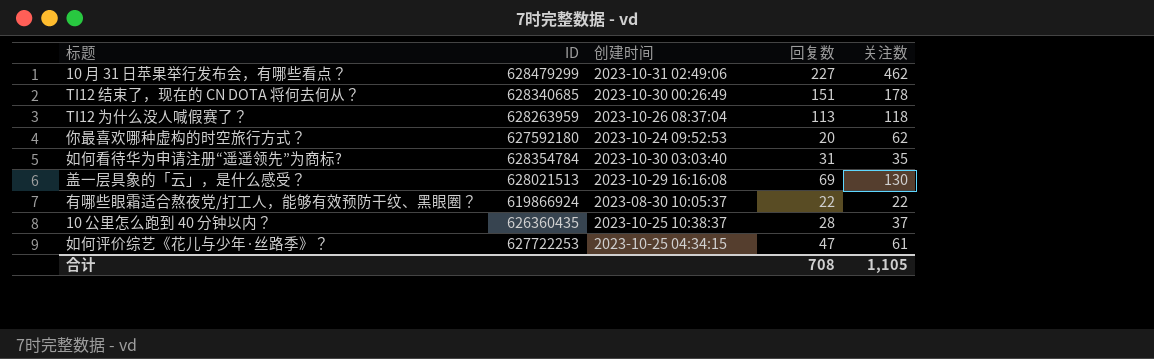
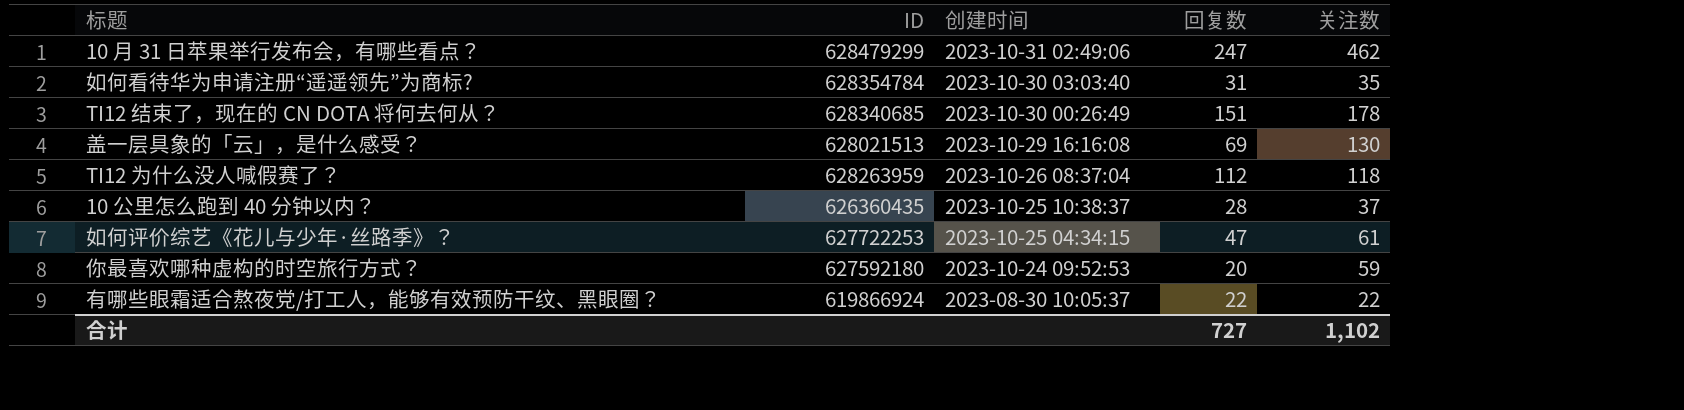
row order: none -> 创建时间 descending
10 月 31 日苹果举行发布会，有哪些看点？ | 回复数: 227 -> 247
TI12 为什么没人喊假赛了？ | 回复数: 113 -> 112
你最喜欢哪种虚构的时空旅行方式？ | 关注数: 62 -> 59
合计 | 回复数: 708 -> 727
合计 | 关注数: 1,105 -> 1,102

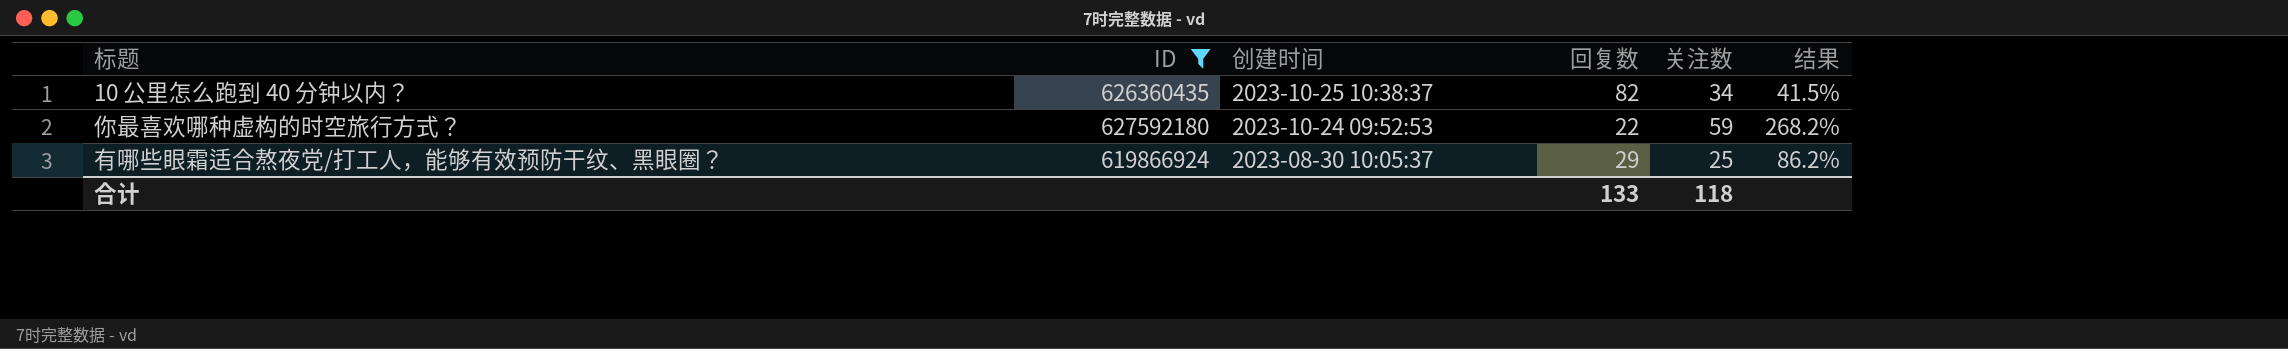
filter: none -> ID <= 627592180
column 结果 | formula: none -> [关注数] / [回复数]
10 公里怎么跑到 40 分钟以内？ | 回复数: 28 -> 82
10 公里怎么跑到 40 分钟以内？ | 关注数: 37 -> 34
你最喜欢哪种虚构的时空旅行方式？ | 回复数: 20 -> 22
有哪些眼霜适合熬夜党/打工人，能够有效预防干纹、黑眼圈？ | 回复数: 22 -> 29
有哪些眼霜适合熬夜党/打工人，能够有效预防干纹、黑眼圈？ | 关注数: 22 -> 25
合计 | 回复数: 727 -> 133
合计 | 关注数: 1,102 -> 118

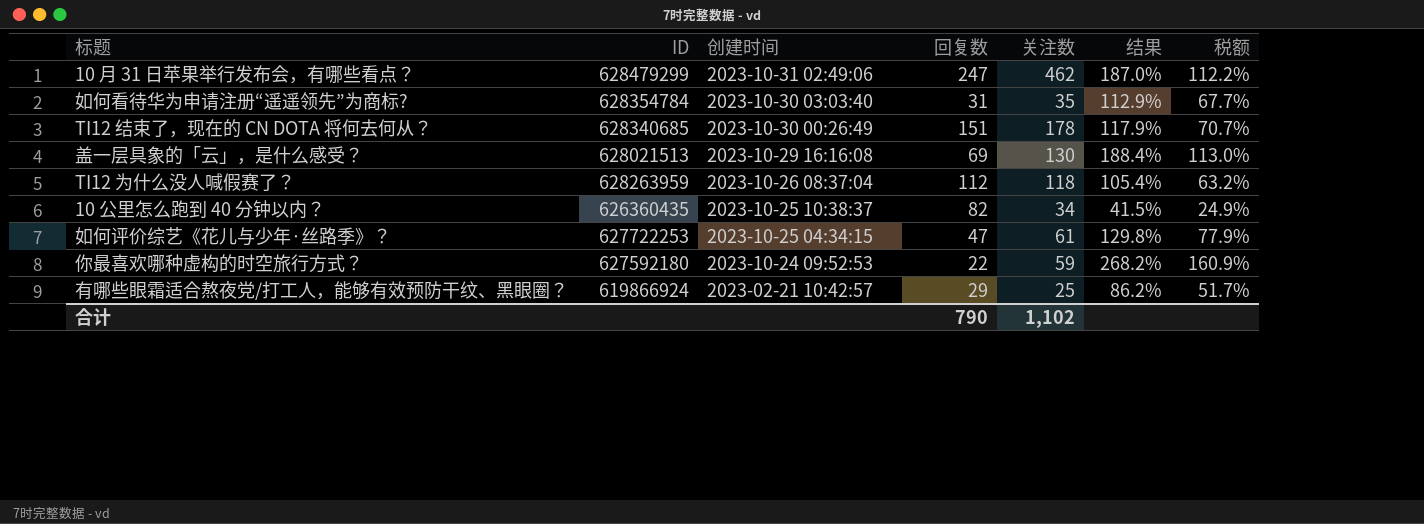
filter: ID <= 627592180 -> none
column 税额 | formula: none -> [结果] * 0.6
有哪些眼霜适合熬夜党/打工人，能够有效预防干纹、黑眼圈？ | 创建时间: 2023-08-30 10:05:37 -> 2023-02-21 10:42:57
合计 | 回复数: 133 -> 790
合计 | 关注数: 118 -> 1,102

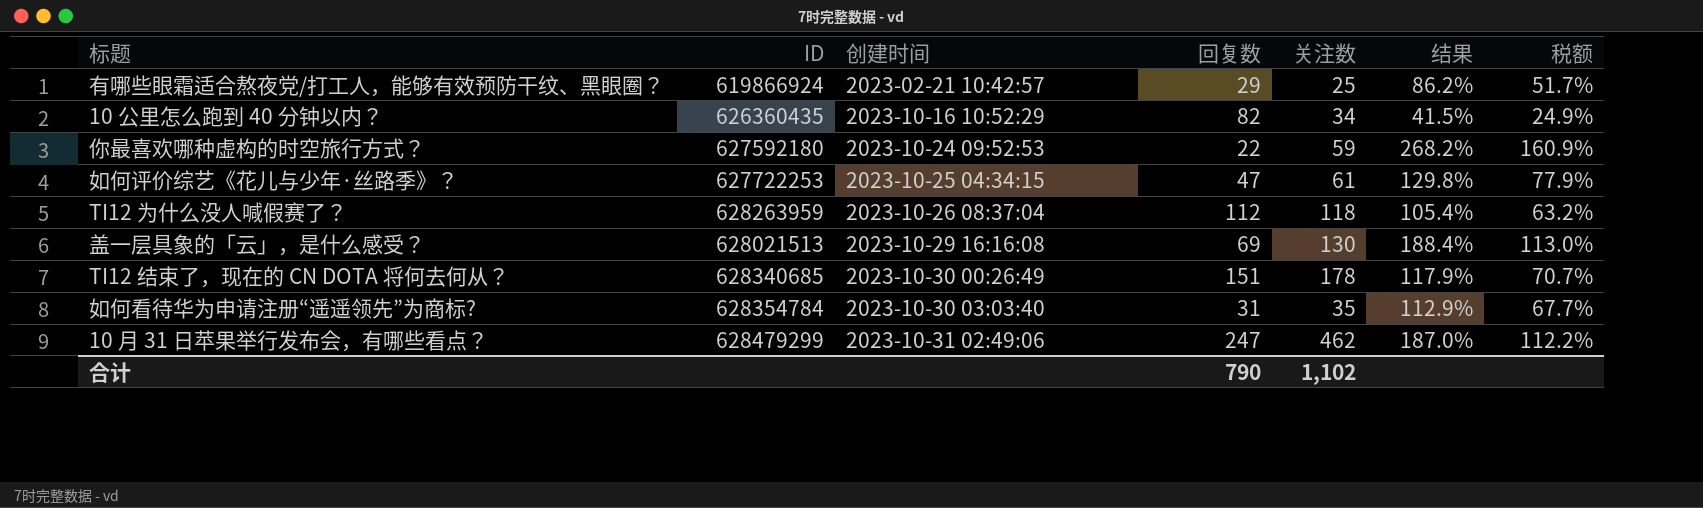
row order: 创建时间 descending -> 创建时间 ascending
10 公里怎么跑到 40 分钟以内？ | 创建时间: 2023-10-25 10:38:37 -> 2023-10-16 10:52:29

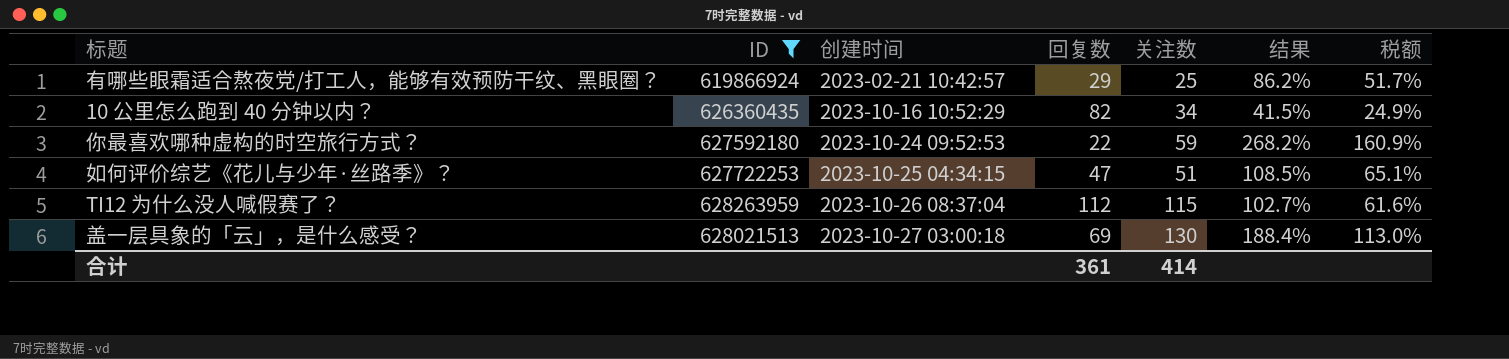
filter: none -> ID <= 628263959
如何评价综艺《花儿与少年·丝路季》？ | 关注数: 61 -> 51
如何评价综艺《花儿与少年·丝路季》？ | 结果: 129.8% -> 108.5%
如何评价综艺《花儿与少年·丝路季》？ | 税额: 77.9% -> 65.1%
TI12 为什么没人喊假赛了？ | 关注数: 118 -> 115
TI12 为什么没人喊假赛了？ | 结果: 105.4% -> 102.7%
TI12 为什么没人喊假赛了？ | 税额: 63.2% -> 61.6%
盖一层具象的「云」，是什么感受？ | 创建时间: 2023-10-29 16:16:08 -> 2023-10-27 03:00:18
合计 | 回复数: 790 -> 361
合计 | 关注数: 1,102 -> 414

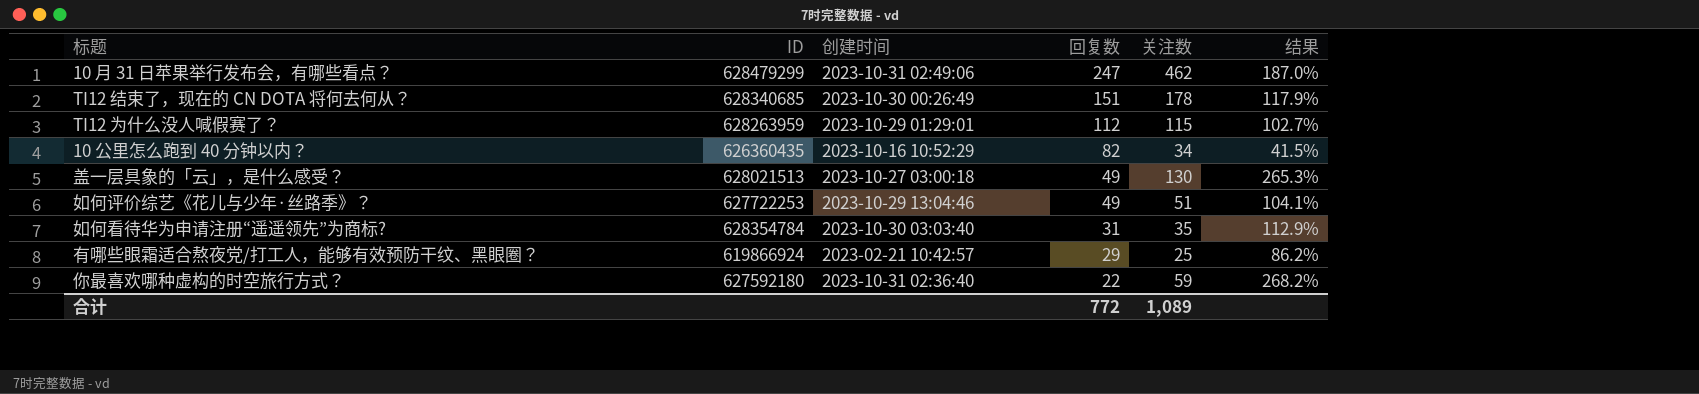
filter: ID <= 628263959 -> none
row order: 创建时间 ascending -> 回复数 descending
column 税额 | formula: [结果] * 0.6 -> none
TI12 为什么没人喊假赛了？ | 创建时间: 2023-10-26 08:37:04 -> 2023-10-29 01:29:01
盖一层具象的「云」，是什么感受？ | 回复数: 69 -> 49
盖一层具象的「云」，是什么感受？ | 结果: 188.4% -> 265.3%
如何评价综艺《花儿与少年·丝路季》？ | 创建时间: 2023-10-25 04:34:15 -> 2023-10-29 13:04:46
如何评价综艺《花儿与少年·丝路季》？ | 回复数: 47 -> 49
如何评价综艺《花儿与少年·丝路季》？ | 结果: 108.5% -> 104.1%
你最喜欢哪种虚构的时空旅行方式？ | 创建时间: 2023-10-24 09:52:53 -> 2023-10-31 02:36:40
合计 | 回复数: 361 -> 772
合计 | 关注数: 414 -> 1,089

